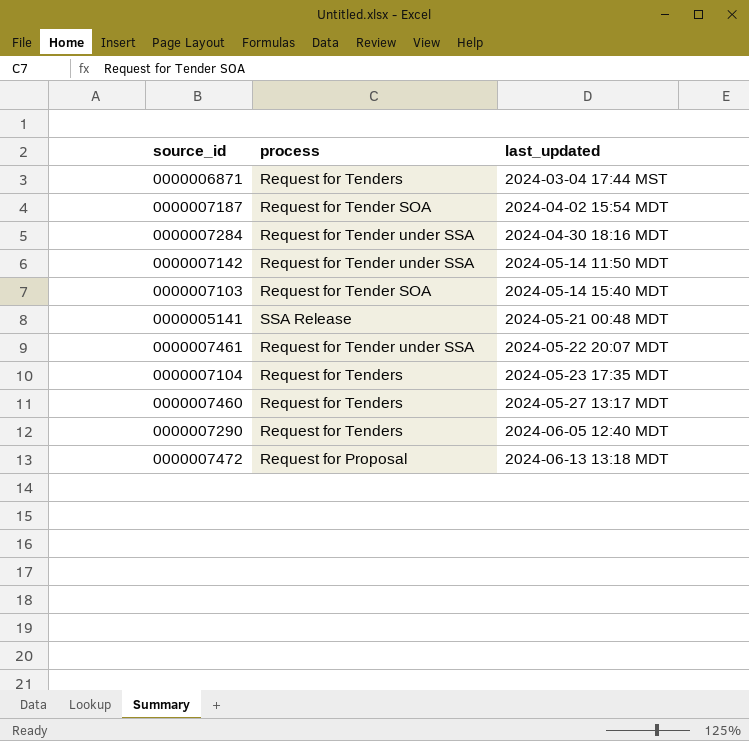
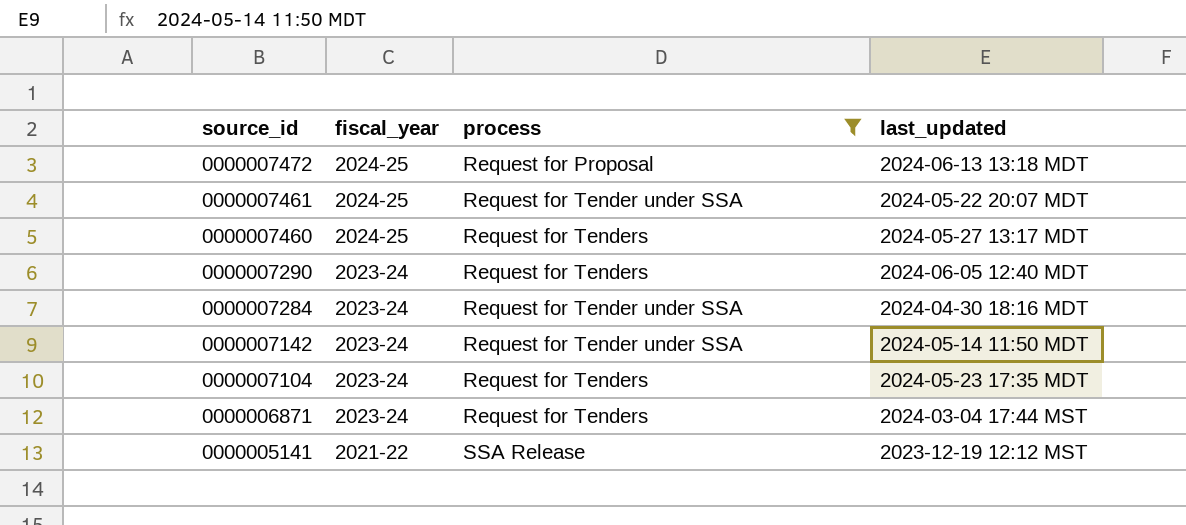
filter: none -> process != Request for Tender SOA
row order: last_updated ascending -> source_id descending
column fiscal_year | position: none -> 2
0000005141 | last_updated: 2024-05-21 00:48 MDT -> 2023-12-19 12:12 MST

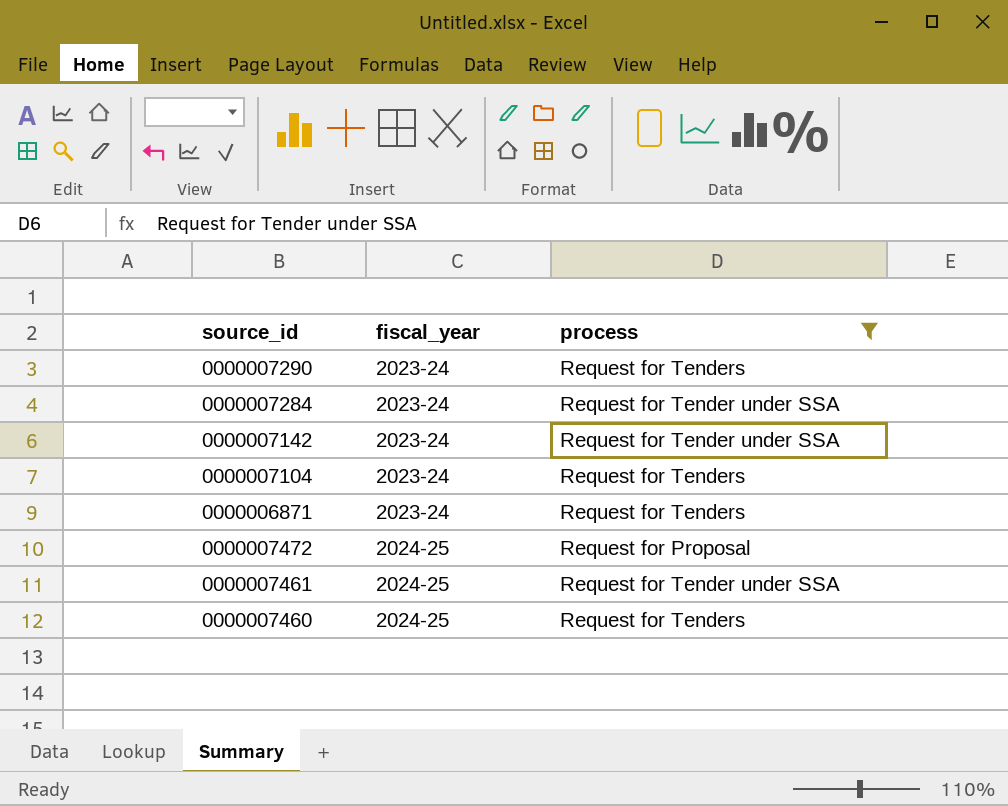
row order: source_id descending -> fiscal_year ascending
column last_updated | position: 4 -> none
row 0000005141: 2021-22 | SSA Release | 2023-12-19 12:12 MST -> none

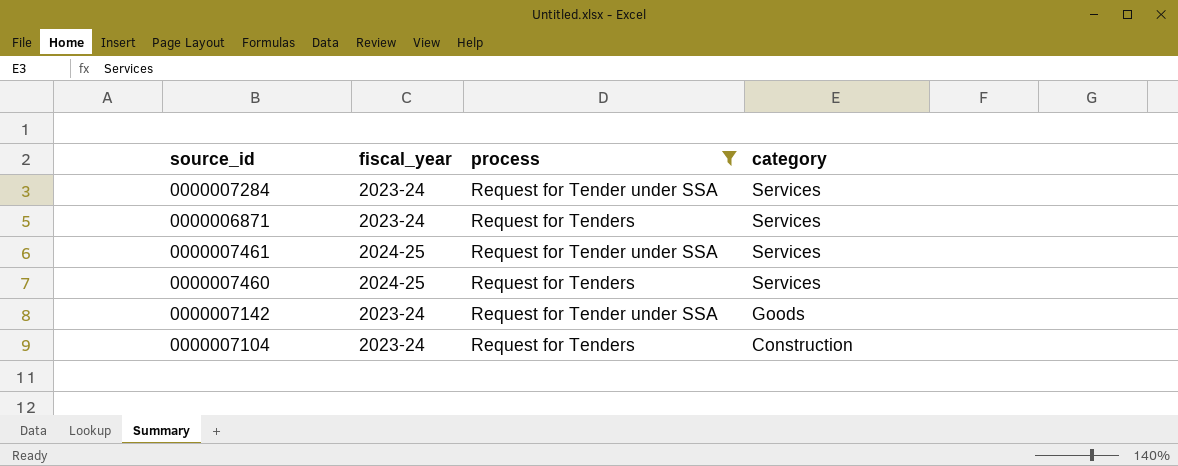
row order: fiscal_year ascending -> category descending
column category | position: none -> 4
row 0000007290: 2023-24 | Request for Tenders -> none
row 0000007472: 2024-25 | Request for Proposal -> none

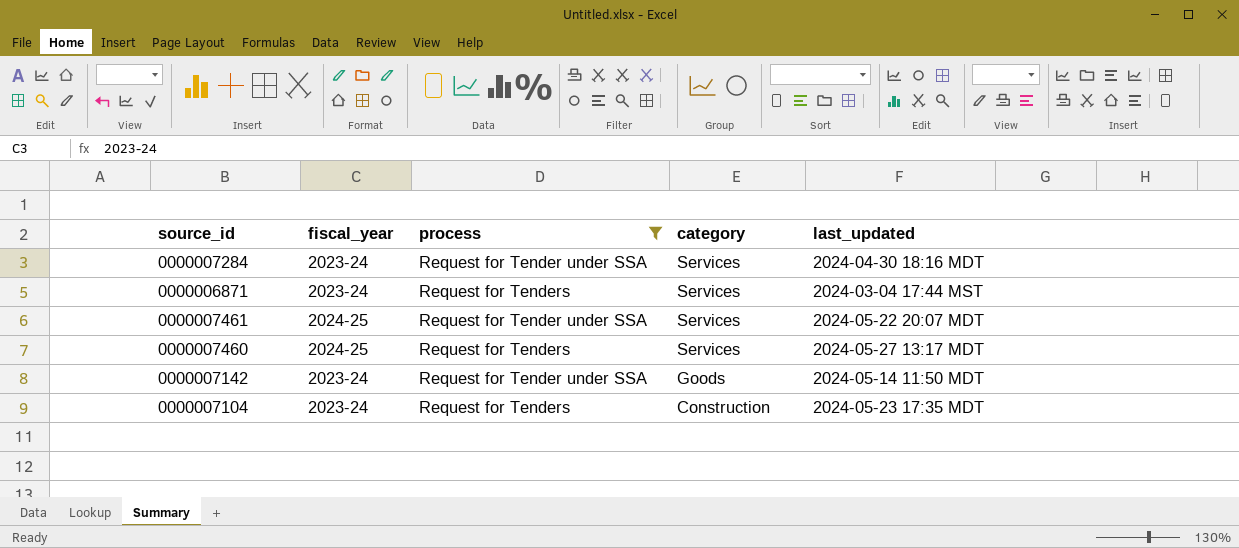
column last_updated | position: none -> 5

